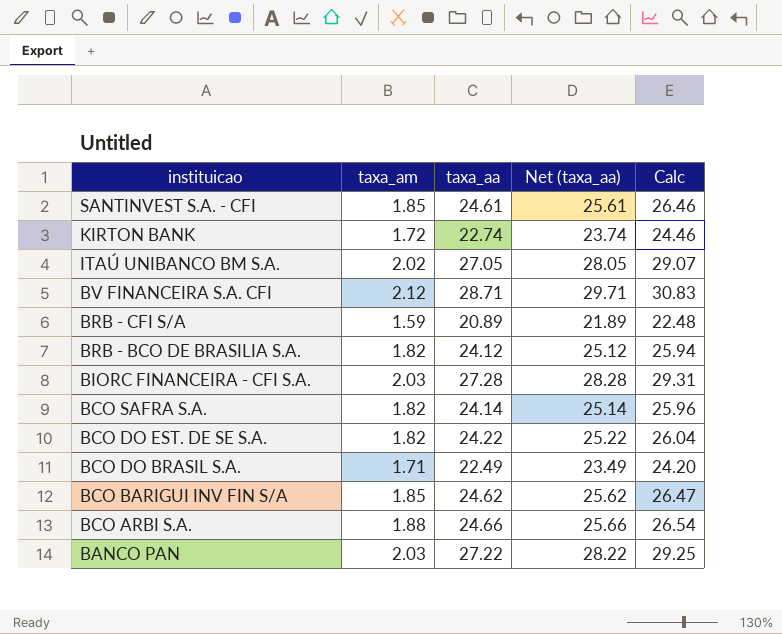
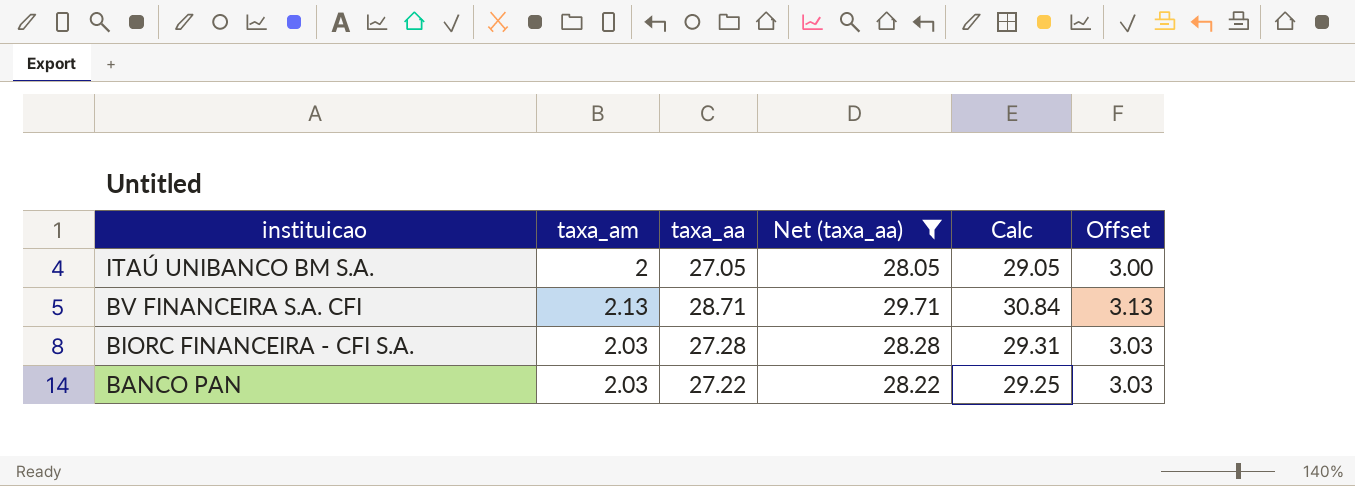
filter: none -> Net (taxa_aa) >= 28.05
column Offset | formula: none -> [taxa_am] + 1
ITAÚ UNIBANCO BM S.A. | taxa_am: 2.02 -> 2
ITAÚ UNIBANCO BM S.A. | Calc: 29.07 -> 29.05
BV FINANCEIRA S.A. CFI | taxa_am: 2.12 -> 2.13
BV FINANCEIRA S.A. CFI | Calc: 30.83 -> 30.84

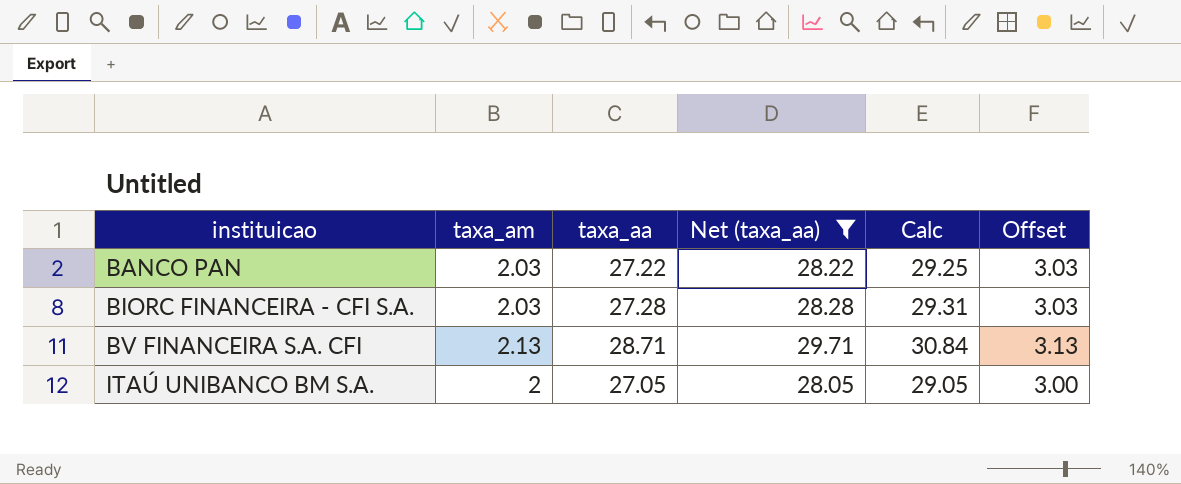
row order: instituicao descending -> instituicao ascending

